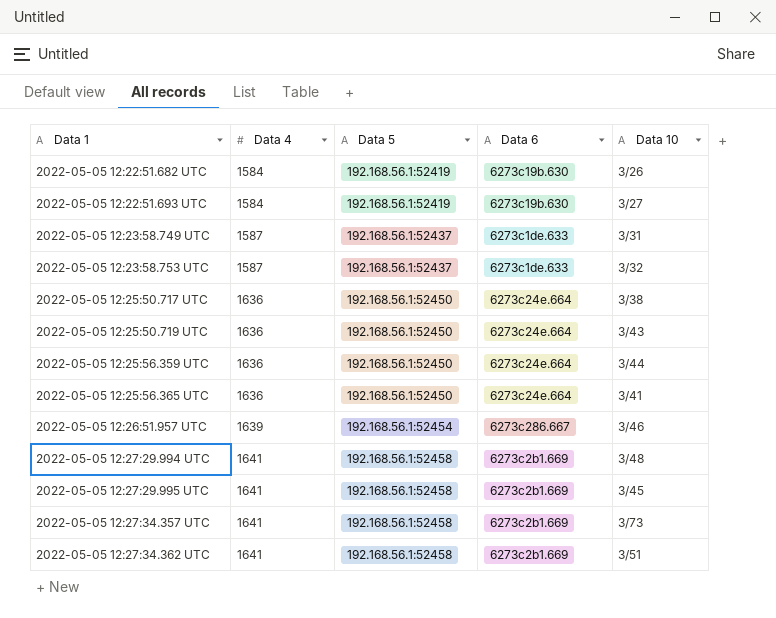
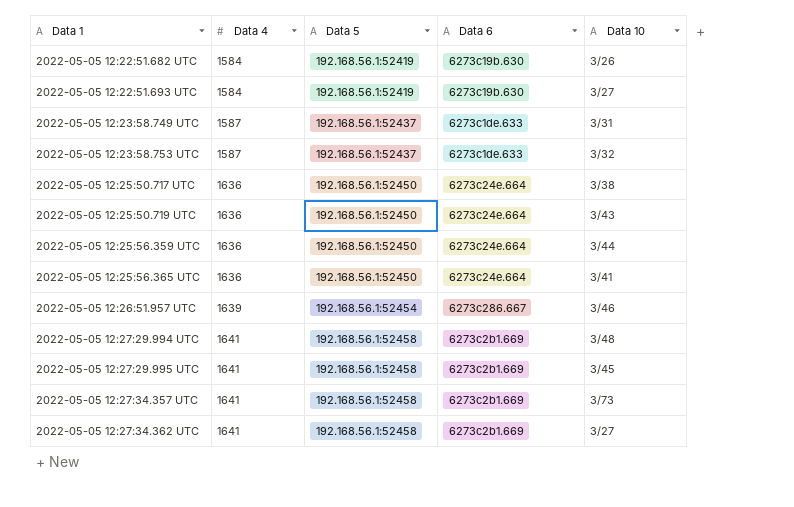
2022-05-05 12:27:34.362 UTC | Data 10: 3/51 -> 3/27

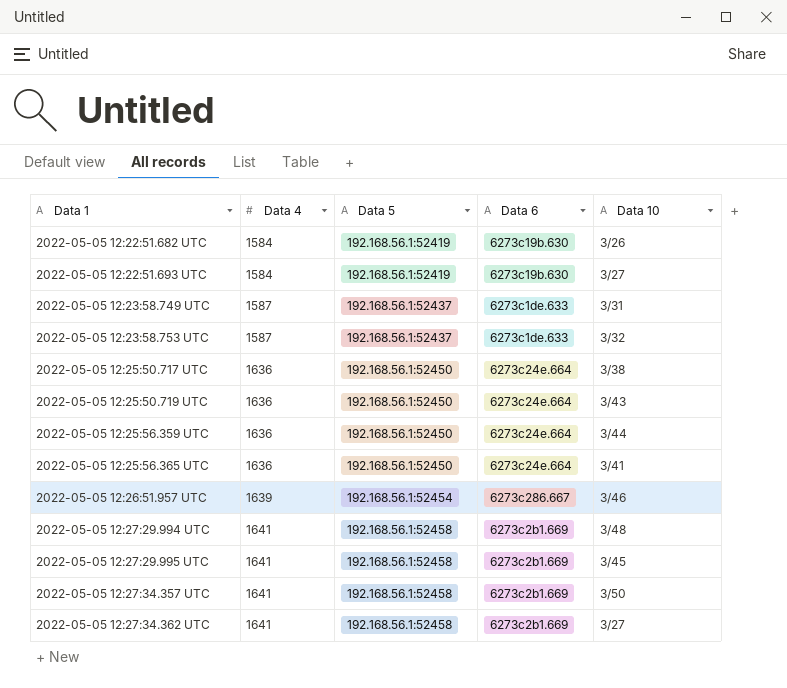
2022-05-05 12:27:34.357 UTC | Data 10: 3/73 -> 3/50

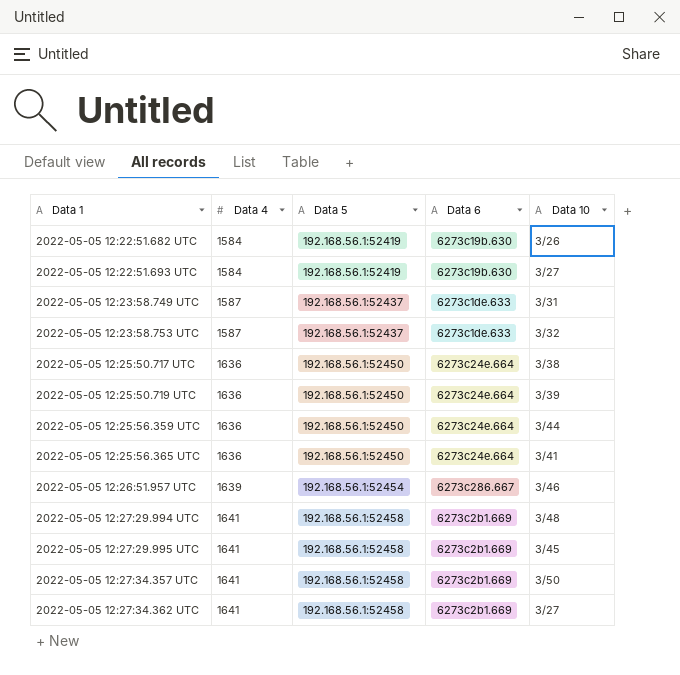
2022-05-05 12:25:50.719 UTC | Data 10: 3/43 -> 3/39

